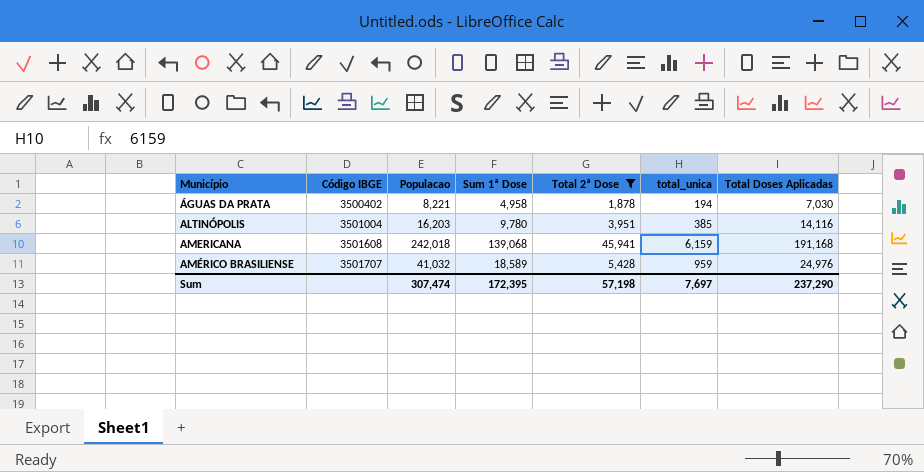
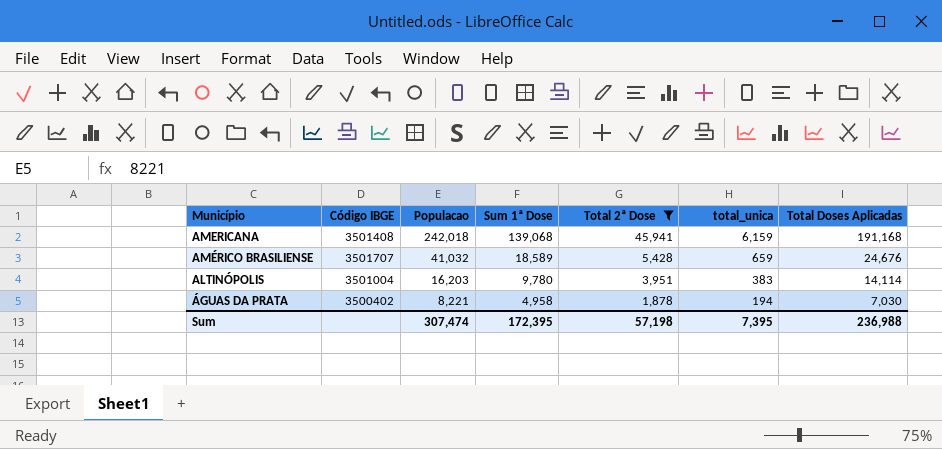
row order: Município ascending -> Populacao descending
AMERICANA | Código IBGE: 3501608 -> 3501408
AMÉRICO BRASILIENSE | total_unica: 959 -> 659
AMÉRICO BRASILIENSE | Total Doses Aplicadas: 24,976 -> 24,676
ALTINÓPOLIS | total_unica: 385 -> 383
ALTINÓPOLIS | Total Doses Aplicadas: 14,116 -> 14,114
Sum | total_unica: 7,697 -> 7,395
Sum | Total Doses Aplicadas: 237,290 -> 236,988

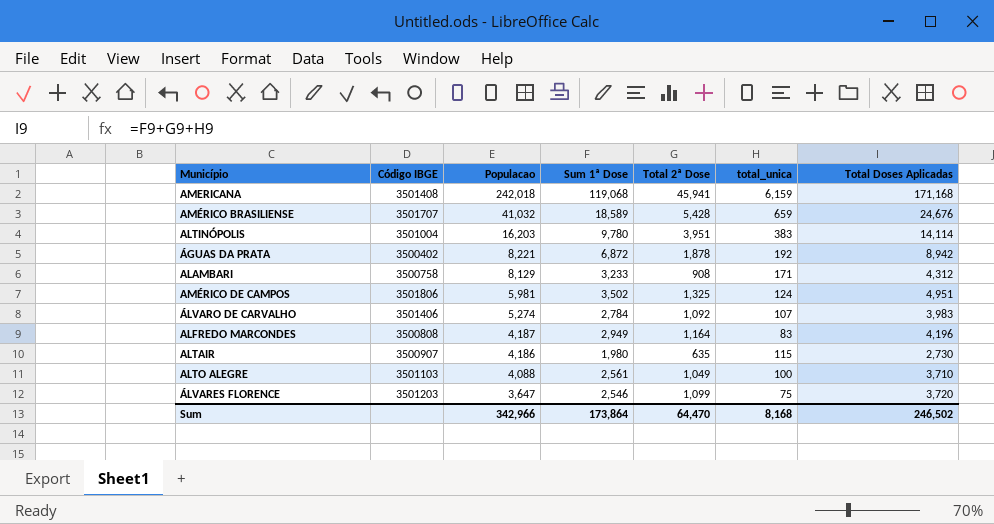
filter: Total 2ª Dose >= 1,878 -> none
AMERICANA | Sum 1ª Dose: 139,068 -> 119,068
AMERICANA | Total Doses Aplicadas: 191,168 -> 171,168
ÁGUAS DA PRATA | Sum 1ª Dose: 4,958 -> 6,872
ÁGUAS DA PRATA | total_unica: 194 -> 192
ÁGUAS DA PRATA | Total Doses Aplicadas: 7,030 -> 8,942
Sum | Populacao: 307,474 -> 342,966
Sum | Sum 1ª Dose: 172,395 -> 173,864
Sum | Total 2ª Dose: 57,198 -> 64,470
Sum | total_unica: 7,395 -> 8,168
Sum | Total Doses Aplicadas: 236,988 -> 246,502

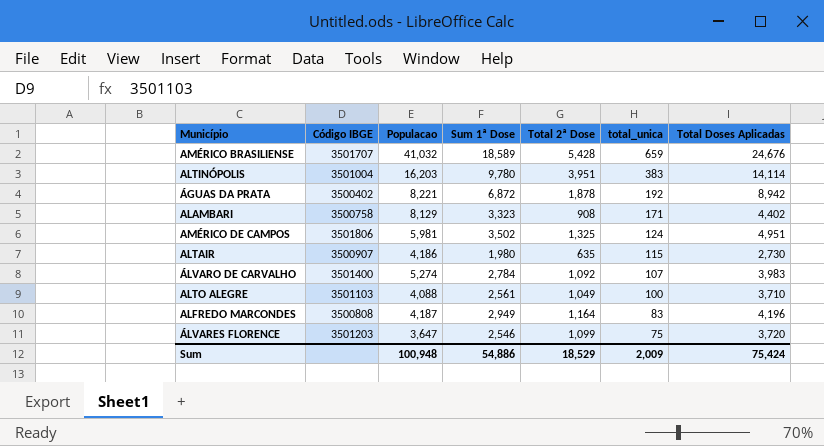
row order: Populacao descending -> total_unica descending
row AMERICANA: 3501408 | 242,018 | 119,068 | 45,941 | 6,159 | 171,168 -> none
ALAMBARI | Sum 1ª Dose: 3,233 -> 3,323
ALAMBARI | Total Doses Aplicadas: 4,312 -> 4,402
ÁLVARO DE CARVALHO | Código IBGE: 3501406 -> 3501400
Sum | Populacao: 342,966 -> 100,948
Sum | Sum 1ª Dose: 173,864 -> 54,886
Sum | Total 2ª Dose: 64,470 -> 18,529
Sum | total_unica: 8,168 -> 2,009
Sum | Total Doses Aplicadas: 246,502 -> 75,424

